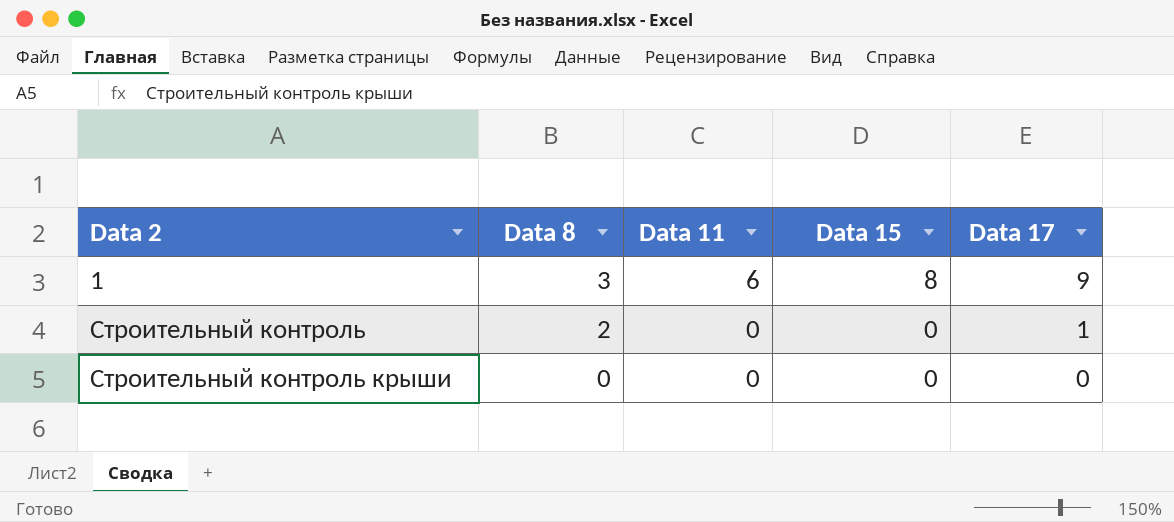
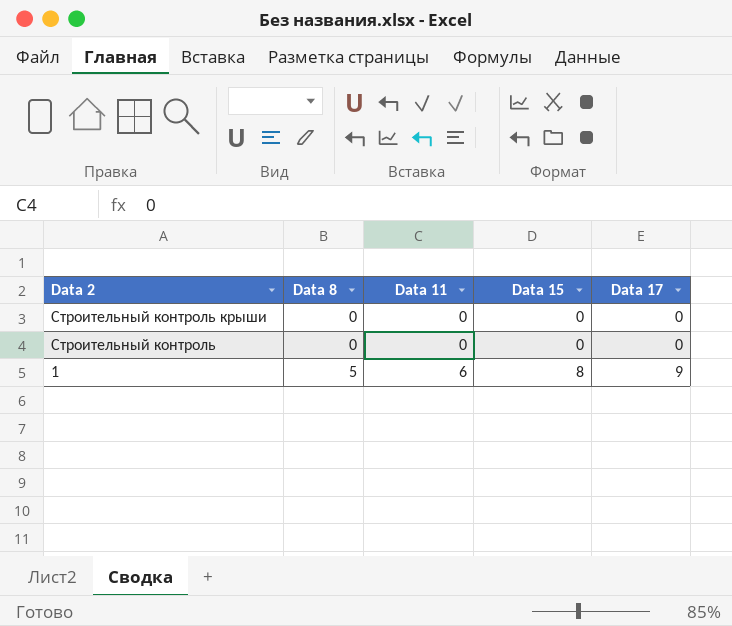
row order: Data 2 ascending -> Data 2 descending
Строительный контроль | Data 8: 2 -> 0
Строительный контроль | Data 17: 1 -> 0
1 | Data 8: 3 -> 5

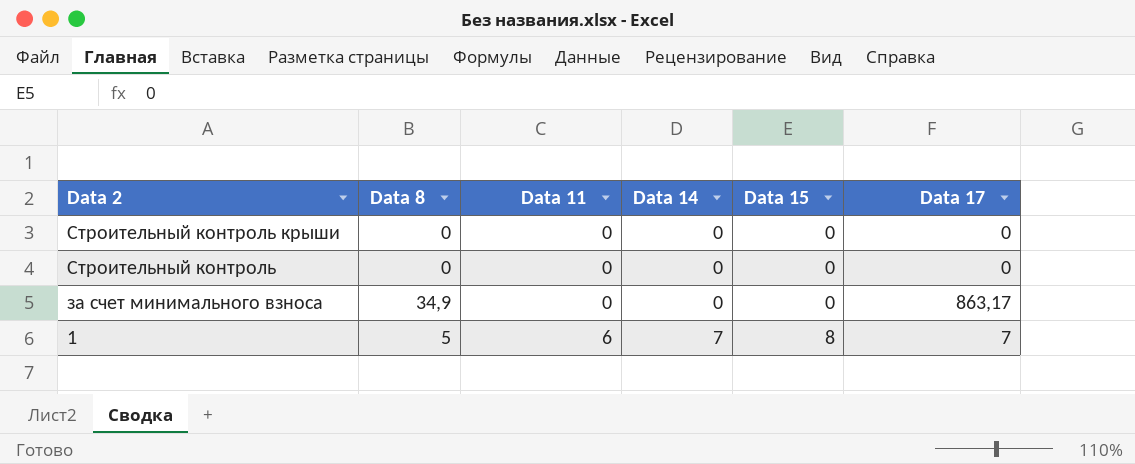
column Data 14 | position: none -> 4
row за счет минимального взноса: none -> 34,9 | 0 | 0 | 0 | 863,17
1 | Data 17: 9 -> 7

